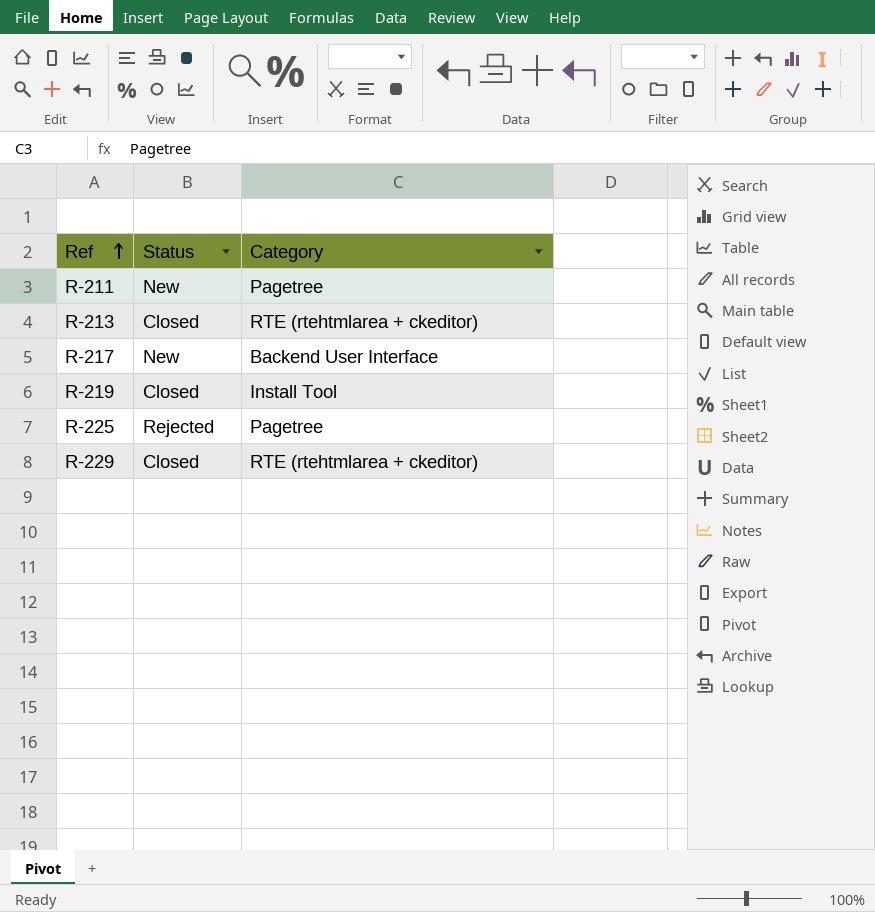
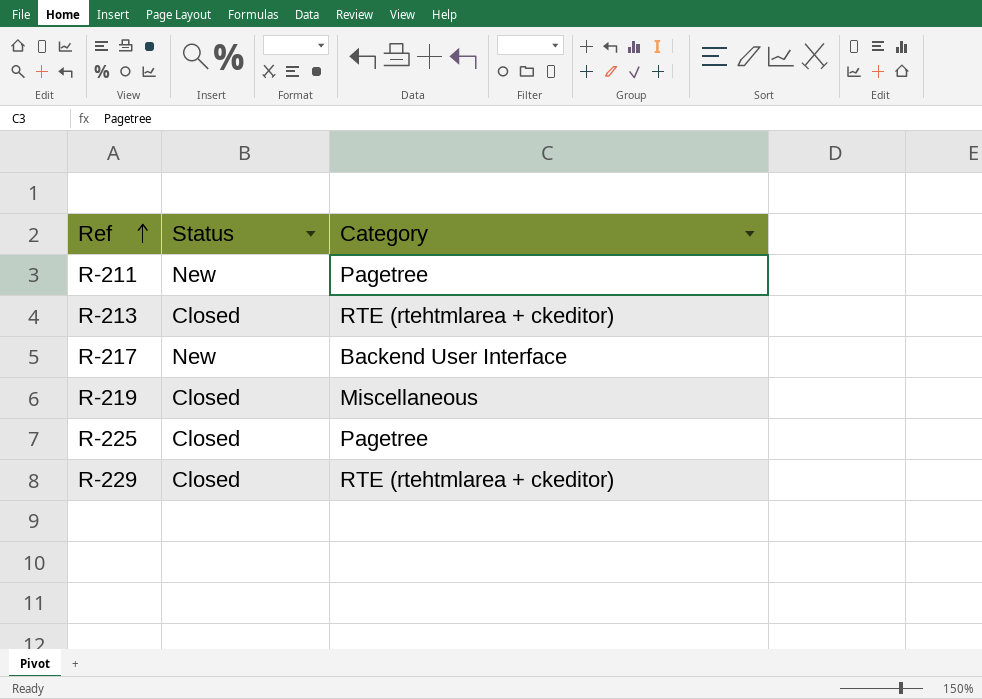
R-219 | Category: Install Tool -> Miscellaneous
R-225 | Status: Rejected -> Closed

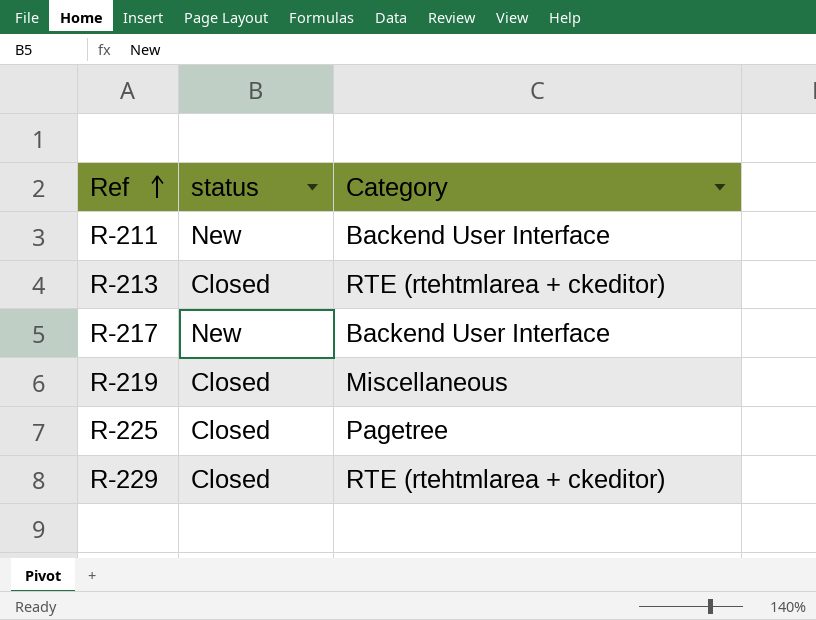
column name: Status -> status
R-211 | Category: Pagetree -> Backend User Interface

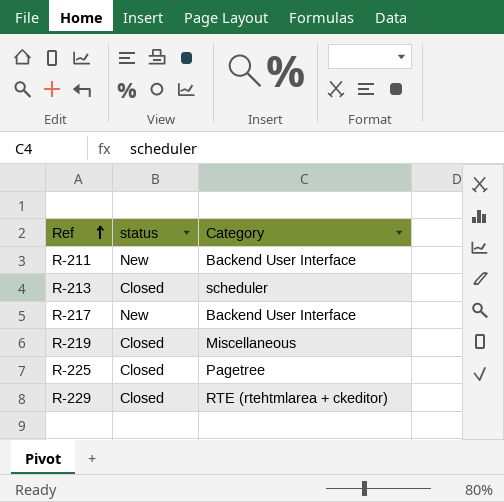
R-213 | Category: RTE (rtehtmlarea + ckeditor) -> scheduler

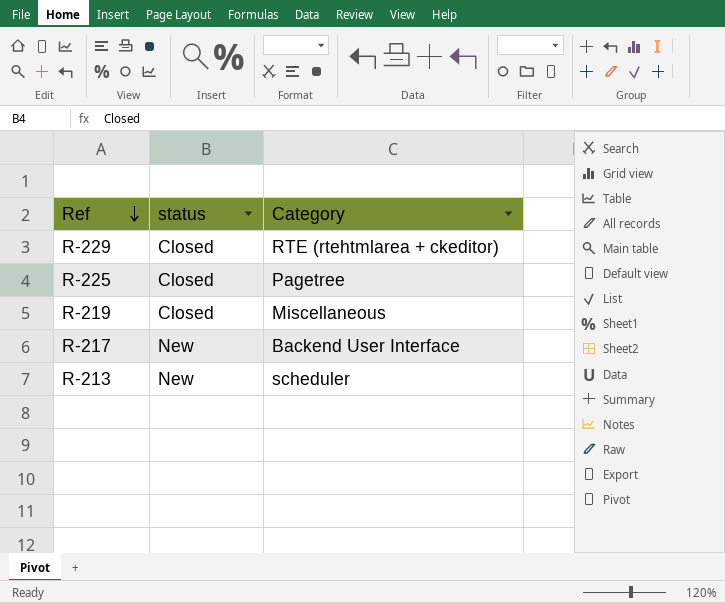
row order: Ref ascending -> Ref descending
row R-211: New | Backend User Interface -> none
R-213 | status: Closed -> New

